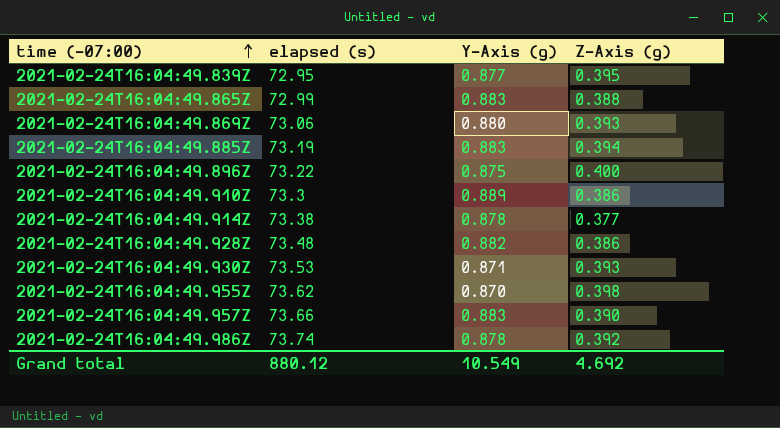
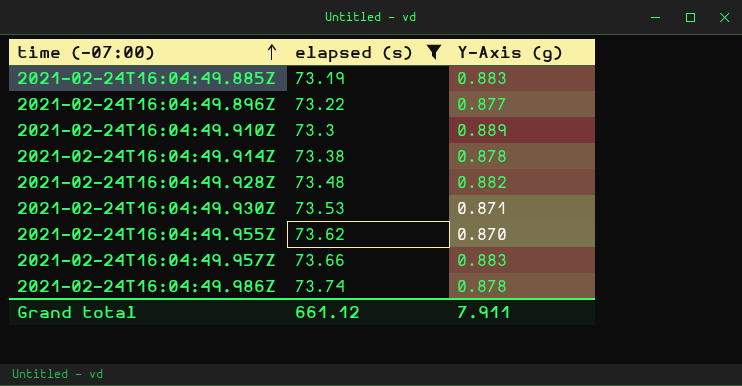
filter: none -> elapsed (s) >= 73.19
column Z-Axis (g) | position: 4 -> none
2021-02-24T16:04:49.896Z | Y-Axis (g): 0.875 -> 0.877
Grand total | elapsed (s): 880.12 -> 661.12
Grand total | Y-Axis (g): 10.549 -> 7.911

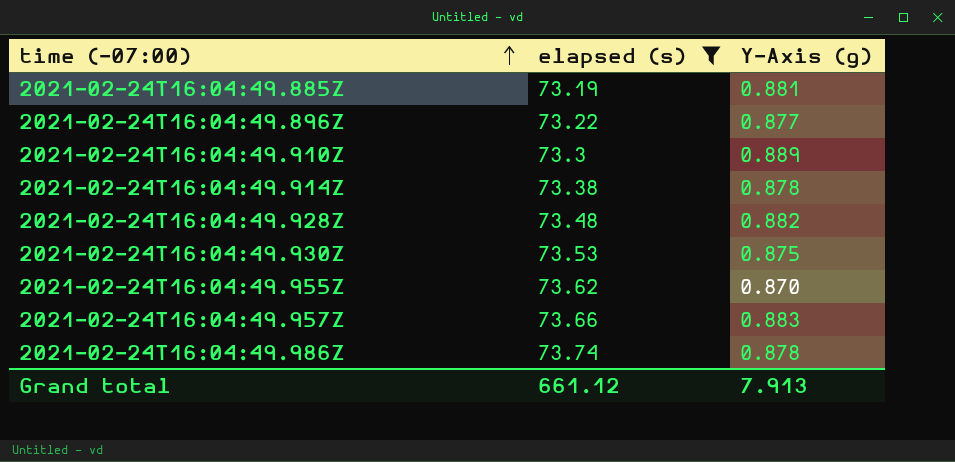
2021-02-24T16:04:49.885Z | Y-Axis (g): 0.883 -> 0.881
2021-02-24T16:04:49.930Z | Y-Axis (g): 0.871 -> 0.875
Grand total | Y-Axis (g): 7.911 -> 7.913

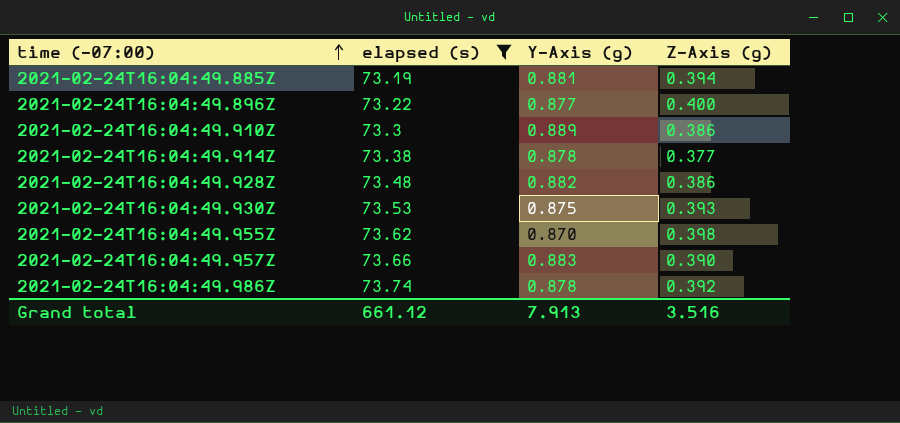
column Z-Axis (g) | position: none -> 4

